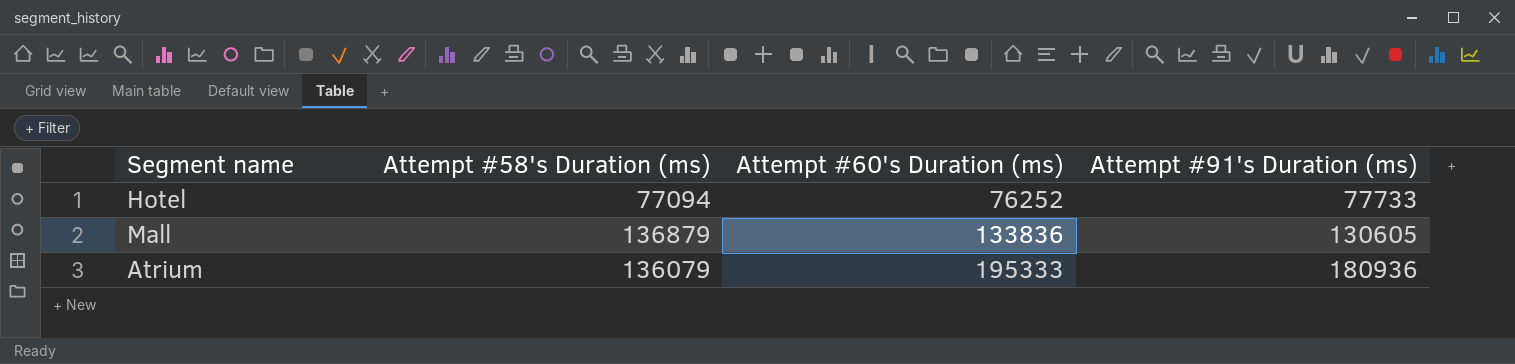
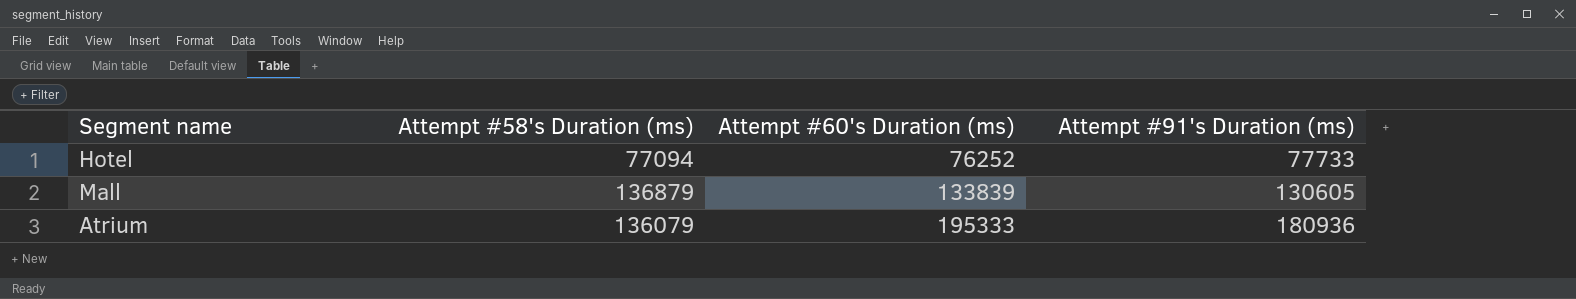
Mall | Attempt #60's Duration (ms): 133836 -> 133839

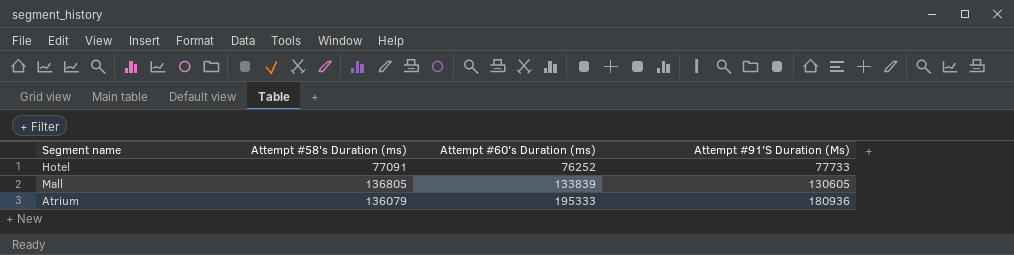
column name: Attempt #91's Duration (ms) -> Attempt #91'S Duration (Ms)
Hotel | Attempt #58's Duration (ms): 77094 -> 77091
Mall | Attempt #58's Duration (ms): 136879 -> 136805

